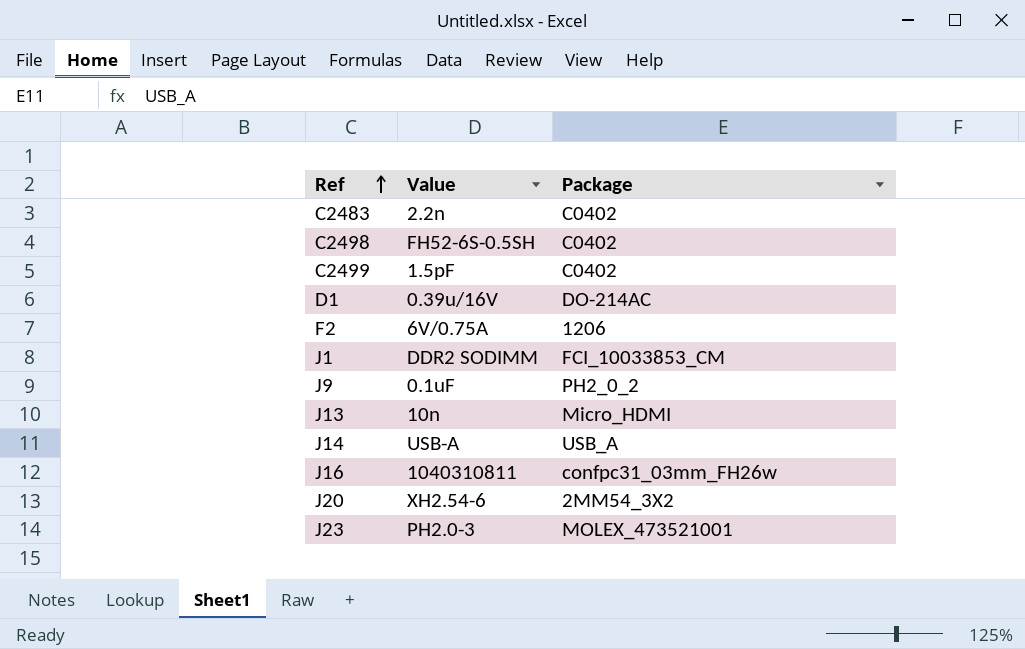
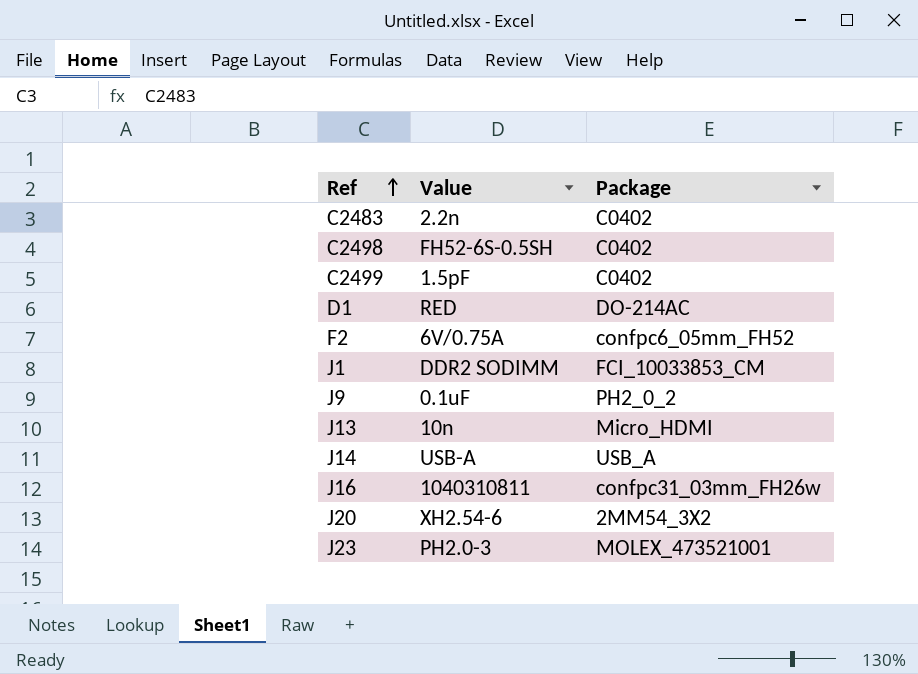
D1 | Value: 0.39u/16V -> RED
F2 | Package: 1206 -> confpc6_05mm_FH52

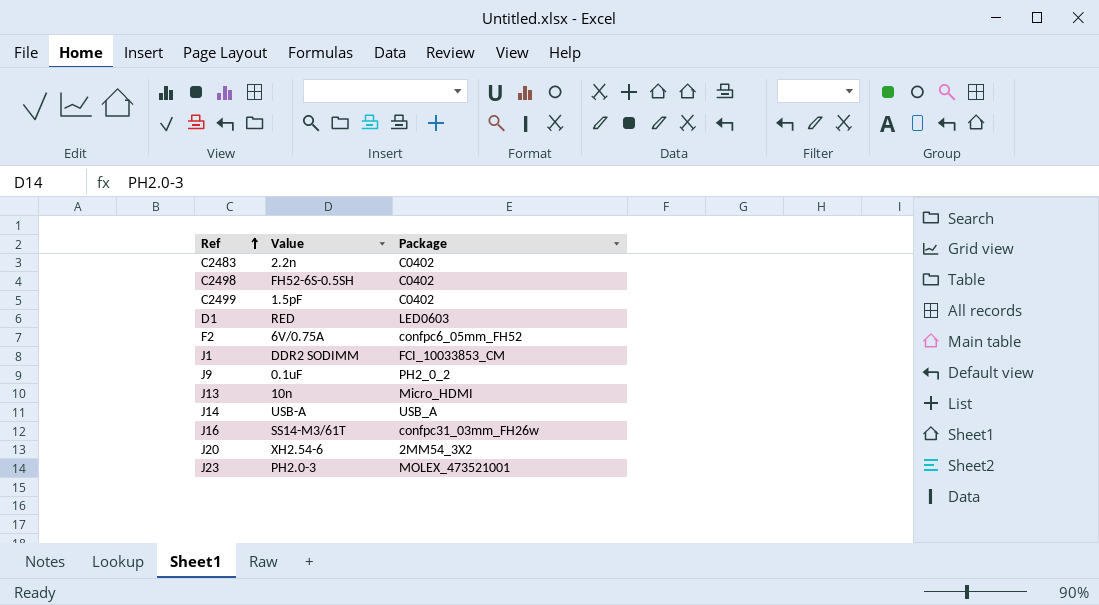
D1 | Package: DO-214AC -> LED0603
J16 | Value: 1040310811 -> SS14-M3/61T

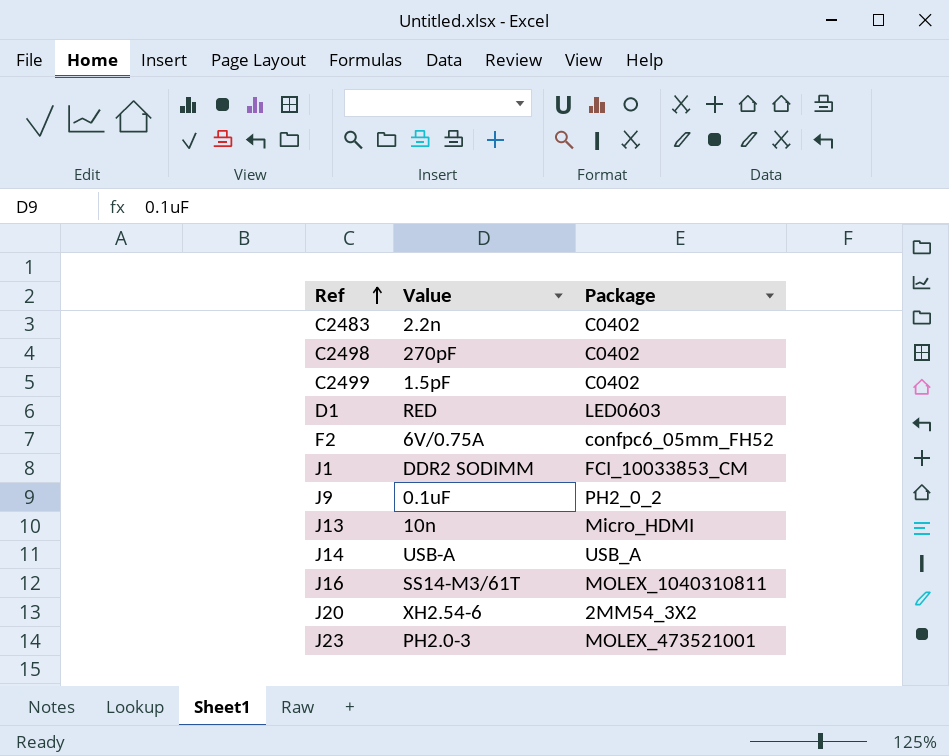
C2498 | Value: FH52-6S-0.5SH -> 270pF
J16 | Package: confpc31_03mm_FH26w -> MOLEX_1040310811

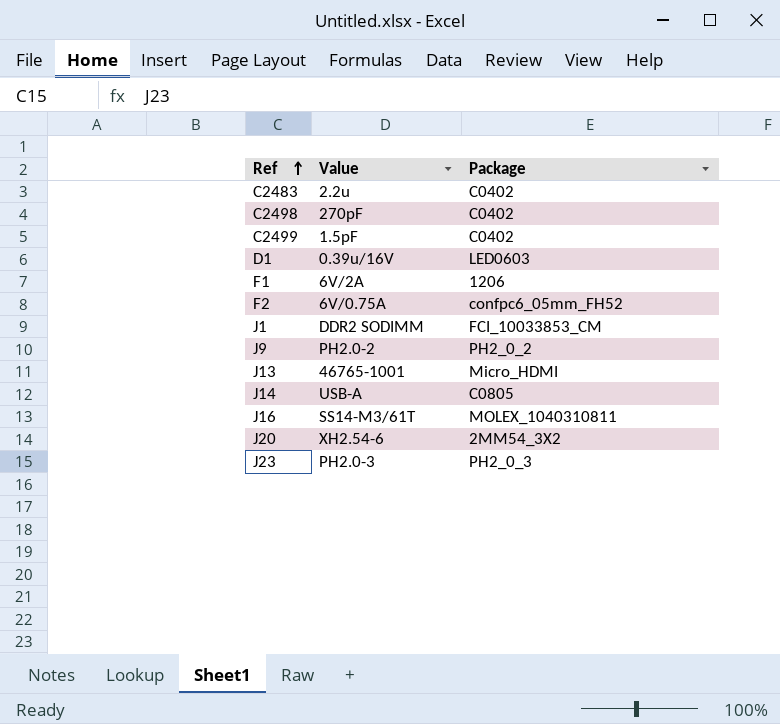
C2483 | Value: 2.2n -> 2.2u
D1 | Value: RED -> 0.39u/16V
row F1: none -> 6V/2A | 1206
J9 | Value: 0.1uF -> PH2.0-2
J13 | Value: 10n -> 46765-1001
J14 | Package: USB_A -> C0805
J23 | Package: MOLEX_473521001 -> PH2_0_3

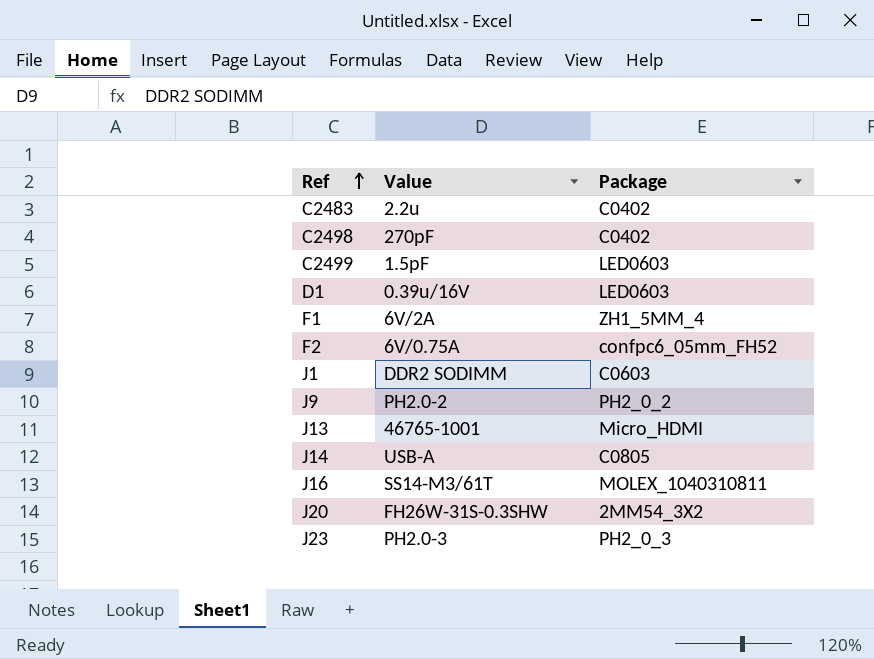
C2499 | Package: C0402 -> LED0603
F1 | Package: 1206 -> ZH1_5MM_4
J1 | Package: FCI_10033853_CM -> C0603
J20 | Value: XH2.54-6 -> FH26W-31S-0.3SHW

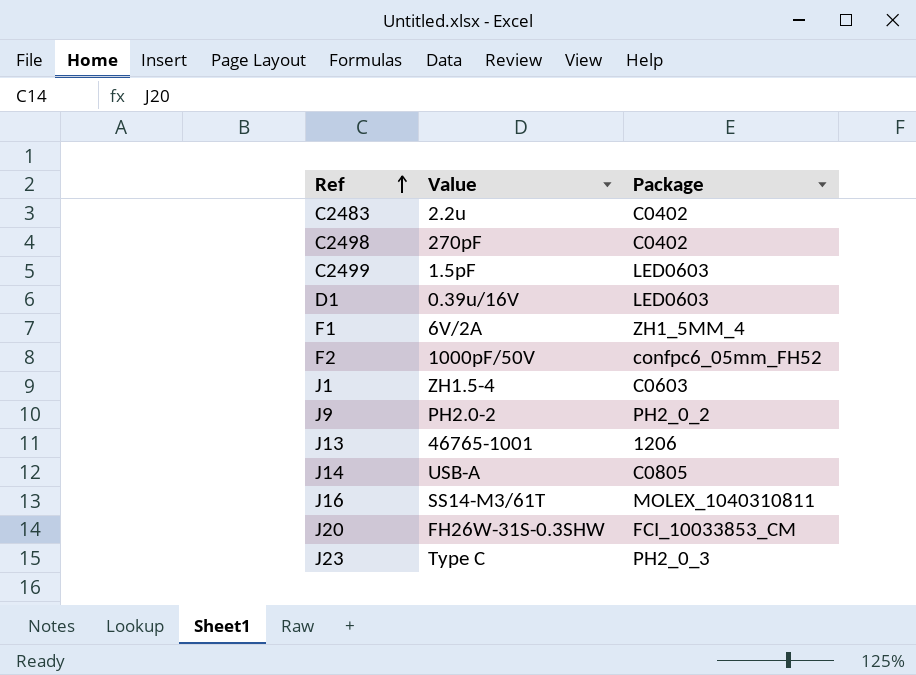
F2 | Value: 6V/0.75A -> 1000pF/50V
J1 | Value: DDR2 SODIMM -> ZH1.5-4
J13 | Package: Micro_HDMI -> 1206
J20 | Package: 2MM54_3X2 -> FCI_10033853_CM
J23 | Value: PH2.0-3 -> Type C

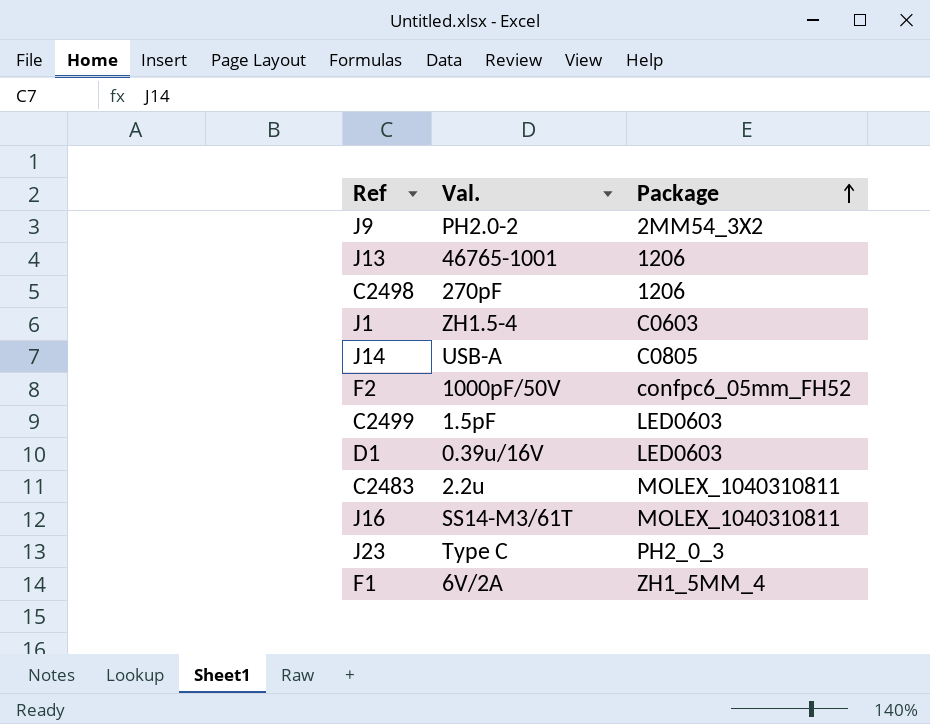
row order: Ref ascending -> Package ascending
column name: Value -> Val.
row J20: FH26W-31S-0.3SHW | FCI_10033853_CM -> none
J9 | Package: PH2_0_2 -> 2MM54_3X2
C2498 | Package: C0402 -> 1206
C2483 | Package: C0402 -> MOLEX_1040310811

